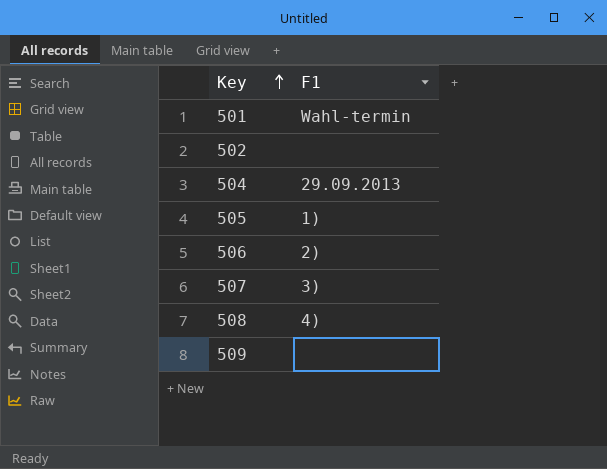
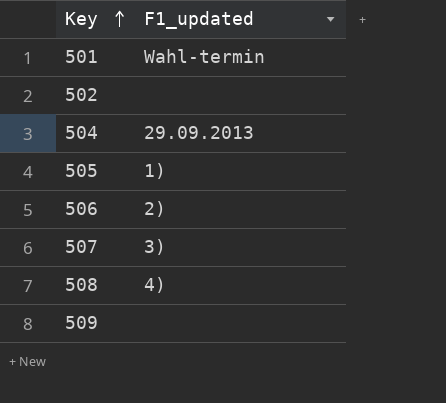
column name: F1 -> F1_updated

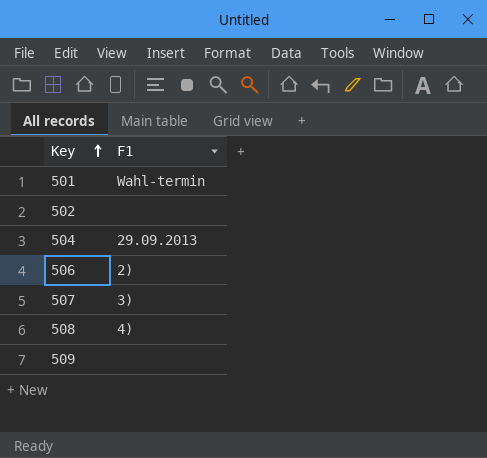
column name: F1_updated -> F1
row 505: 1) -> none

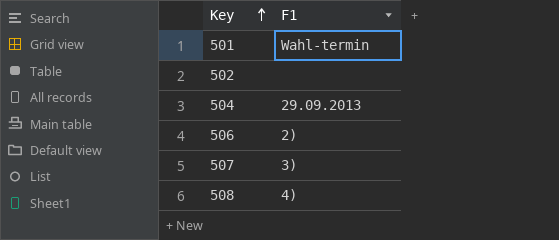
row 509: none -> none

